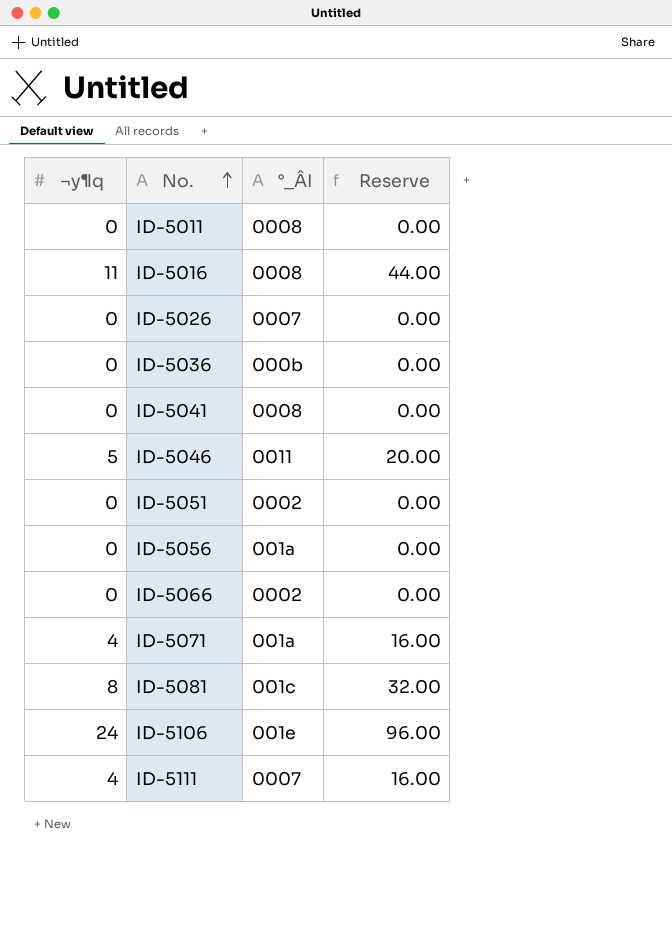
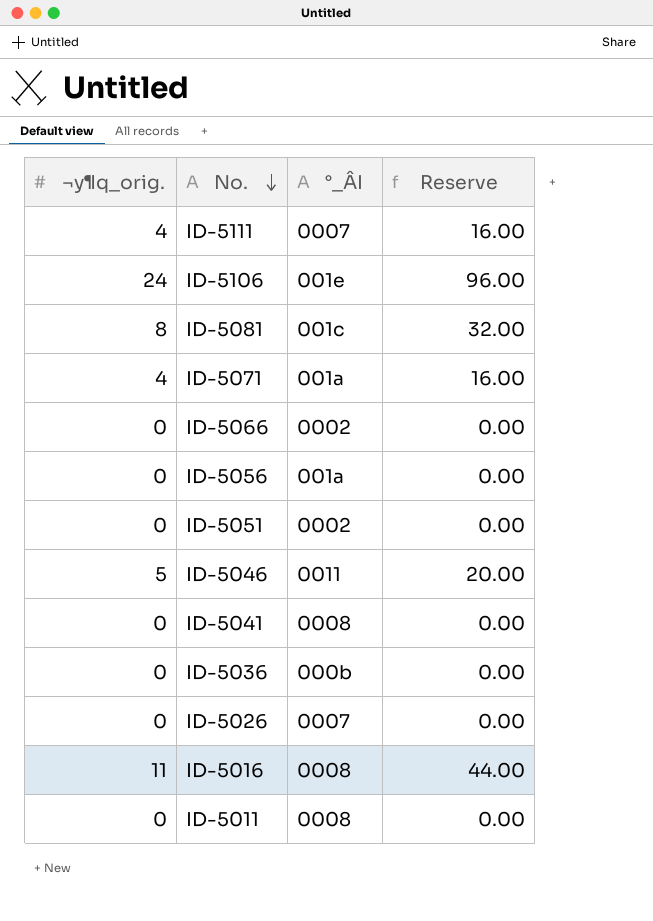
row order: No. ascending -> No. descending
column name: ¬y¶q -> ¬y¶q_orig.

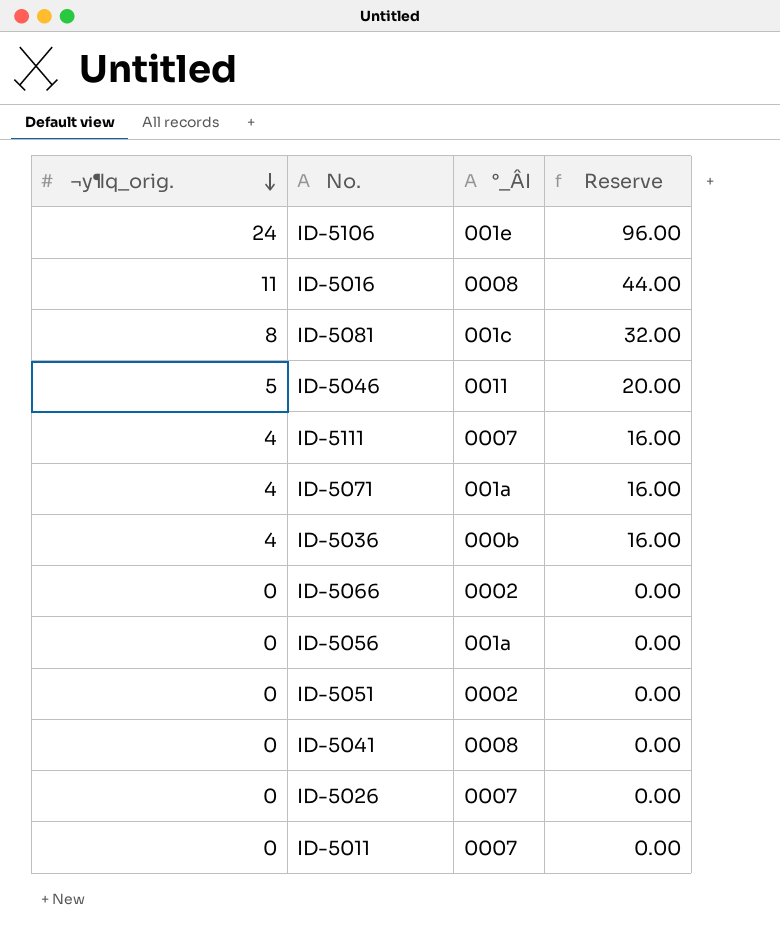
row order: No. descending -> ¬y¶q_orig. descending
ID-5036 | ¬y¶q_orig.: 0 -> 4
ID-5036 | Reserve: 0.00 -> 16.00
ID-5011 | °_ÂI: 0008 -> 0007

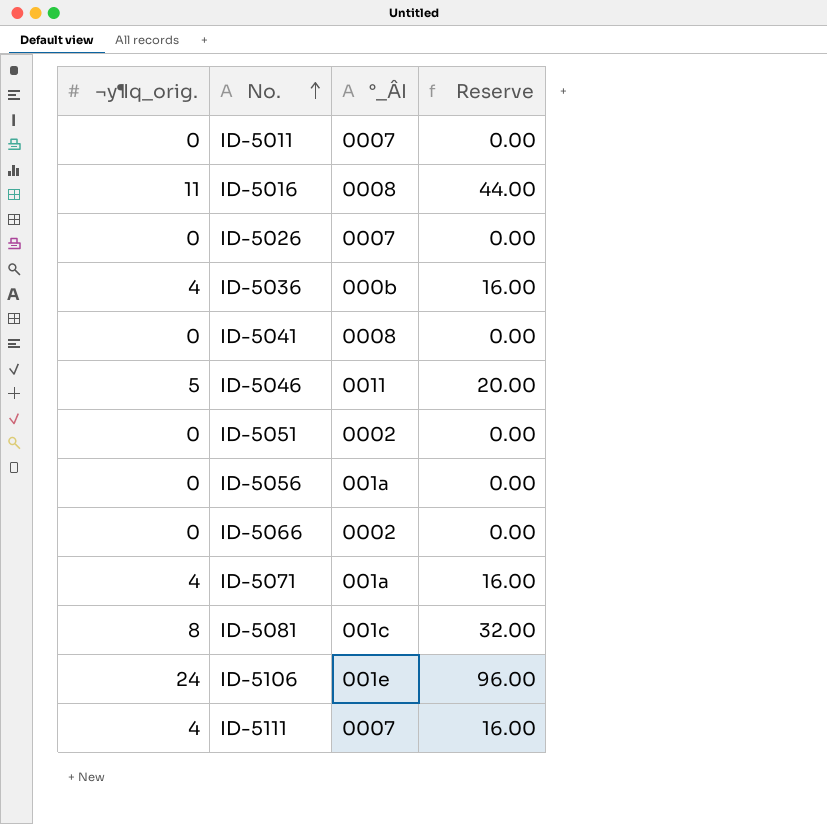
row order: ¬y¶q_orig. descending -> No. ascending

